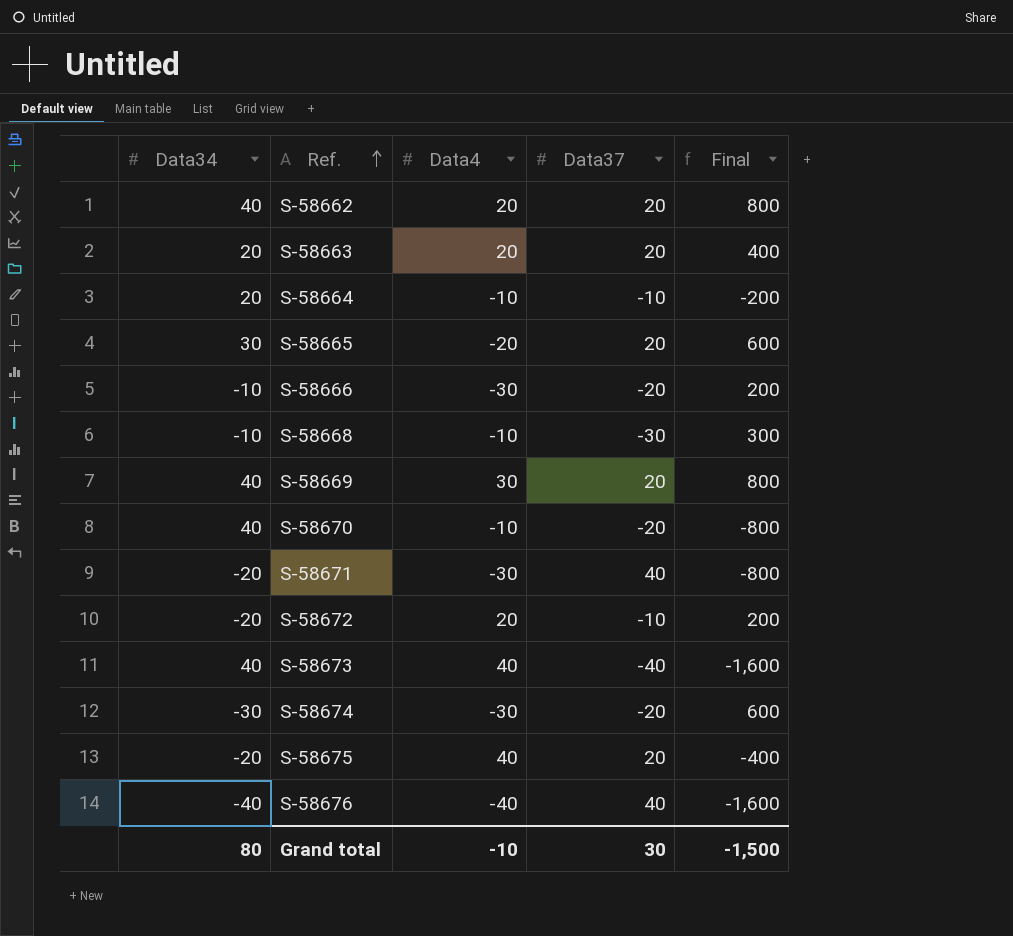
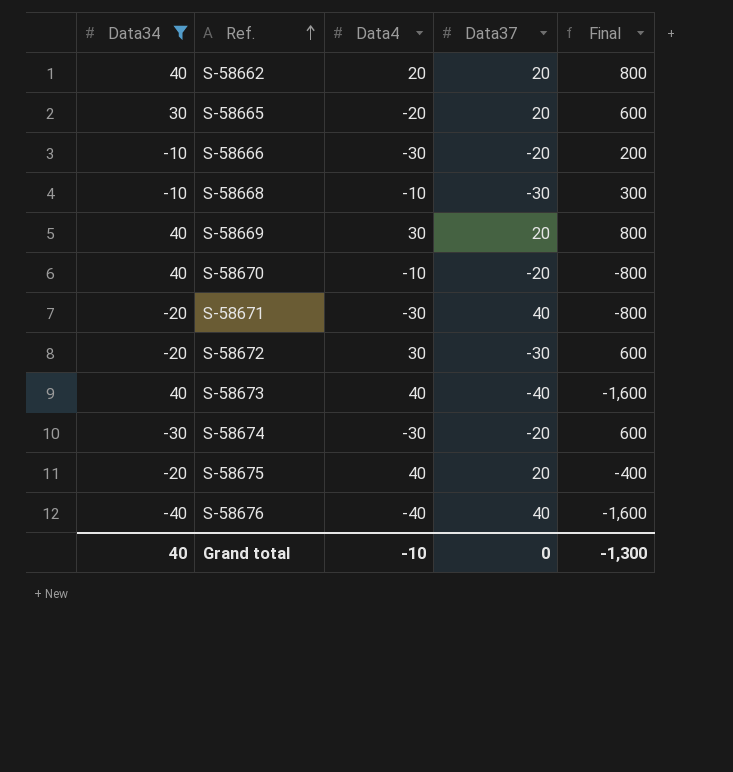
filter: none -> Data34 != 20
S-58672 | Data4: 20 -> 30
S-58672 | Data37: -10 -> -30
S-58672 | Final: 200 -> 600
Grand total | Data34: 80 -> 40
Grand total | Data37: 30 -> 0
Grand total | Final: -1,500 -> -1,300

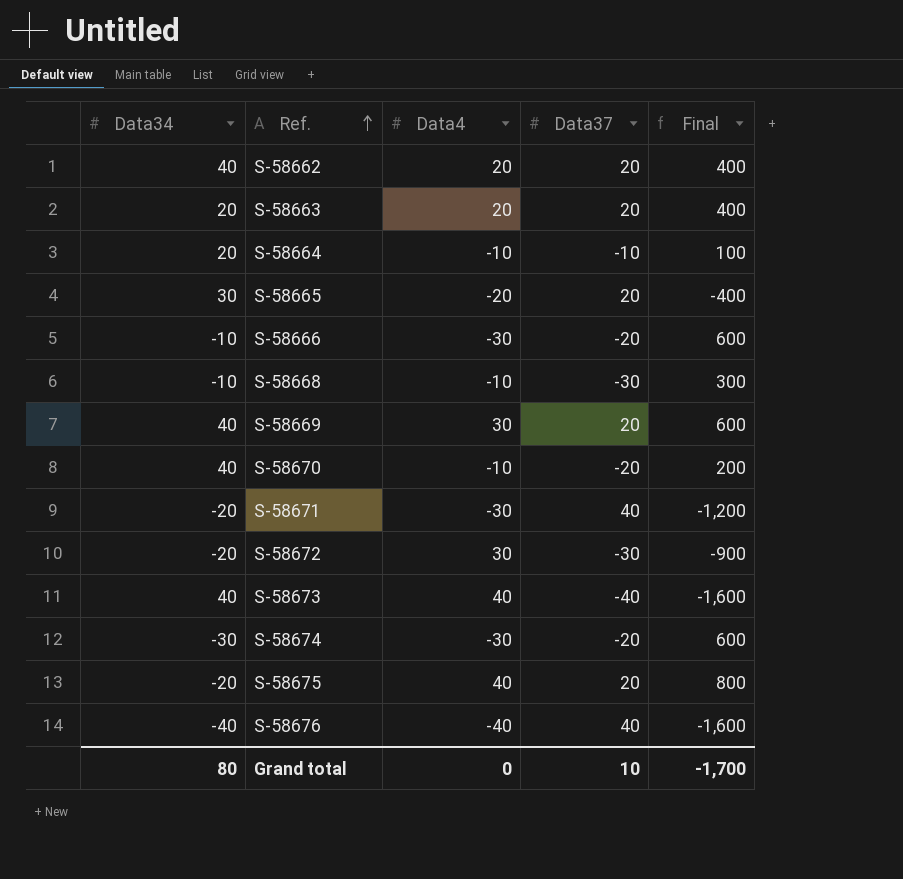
filter: Data34 != 20 -> none
column Final | formula: [Data34] * [Data37] -> [Data4] * [Data37]
Grand total | Data34: 40 -> 80
Grand total | Data4: -10 -> 0
Grand total | Data37: 0 -> 10
Grand total | Final: -1,300 -> -1,700

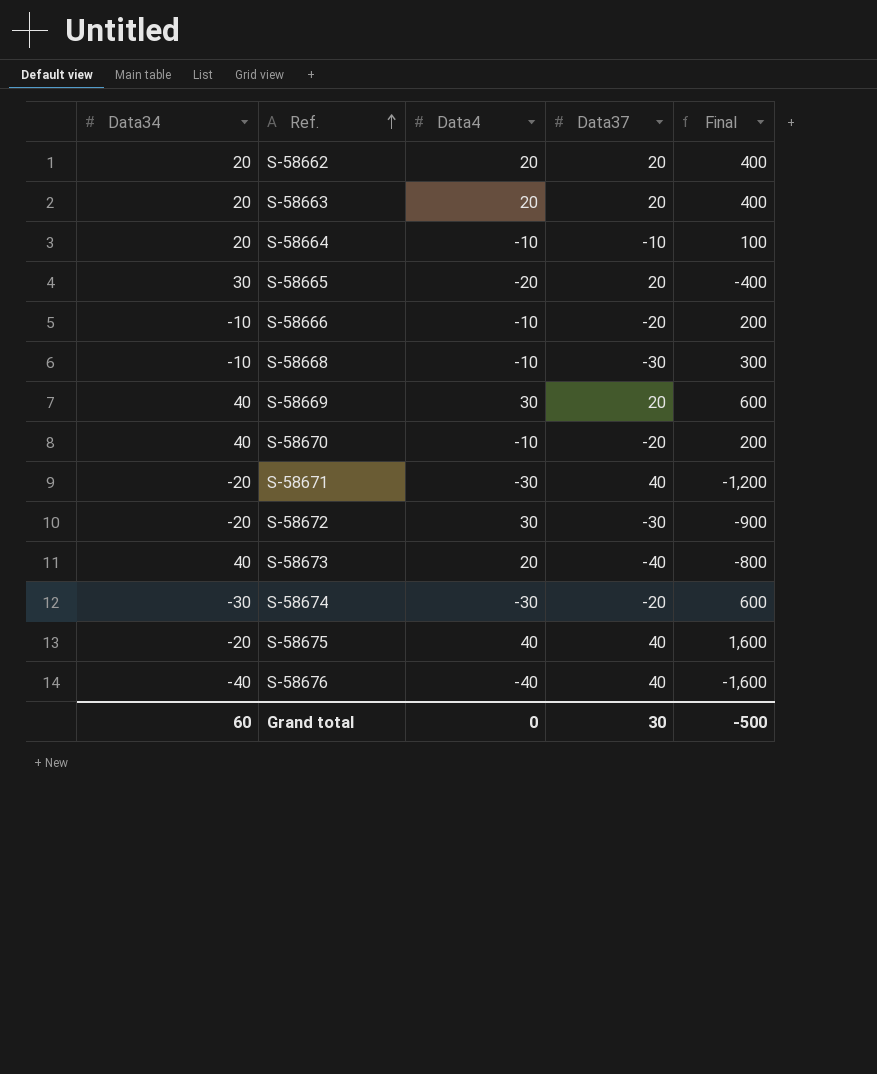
S-58662 | Data34: 40 -> 20
S-58666 | Data4: -30 -> -10
S-58666 | Final: 600 -> 200
S-58673 | Data4: 40 -> 20
S-58673 | Final: -1,600 -> -800
S-58675 | Data37: 20 -> 40
S-58675 | Final: 800 -> 1,600
Grand total | Data34: 80 -> 60
Grand total | Data37: 10 -> 30
Grand total | Final: -1,700 -> -500

